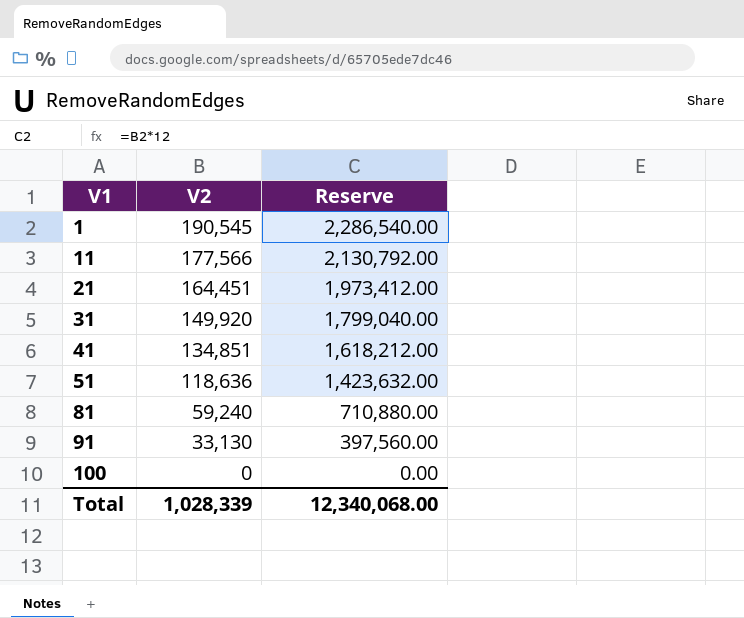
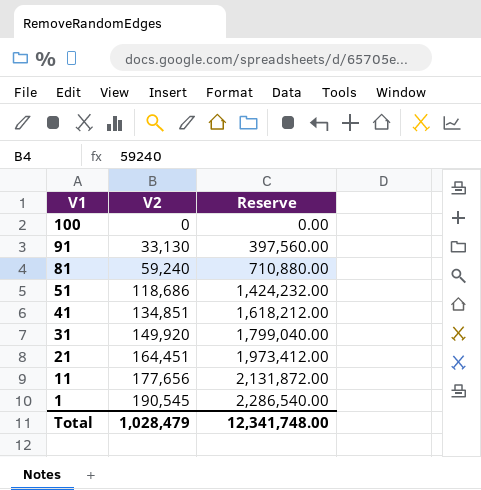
row order: V1 ascending -> V1 descending
51 | V2: 118,636 -> 118,686
51 | Reserve: 1,423,632.00 -> 1,424,232.00
11 | V2: 177,566 -> 177,656
11 | Reserve: 2,130,792.00 -> 2,131,872.00
Total | V2: 1,028,339 -> 1,028,479
Total | Reserve: 12,340,068.00 -> 12,341,748.00

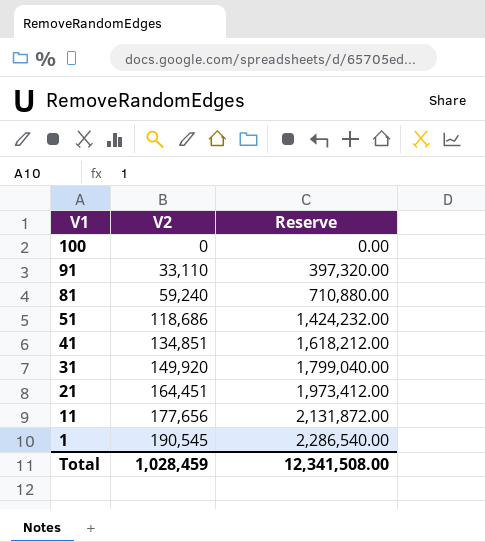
91 | V2: 33,130 -> 33,110
91 | Reserve: 397,560.00 -> 397,320.00
Total | V2: 1,028,479 -> 1,028,459
Total | Reserve: 12,341,748.00 -> 12,341,508.00

